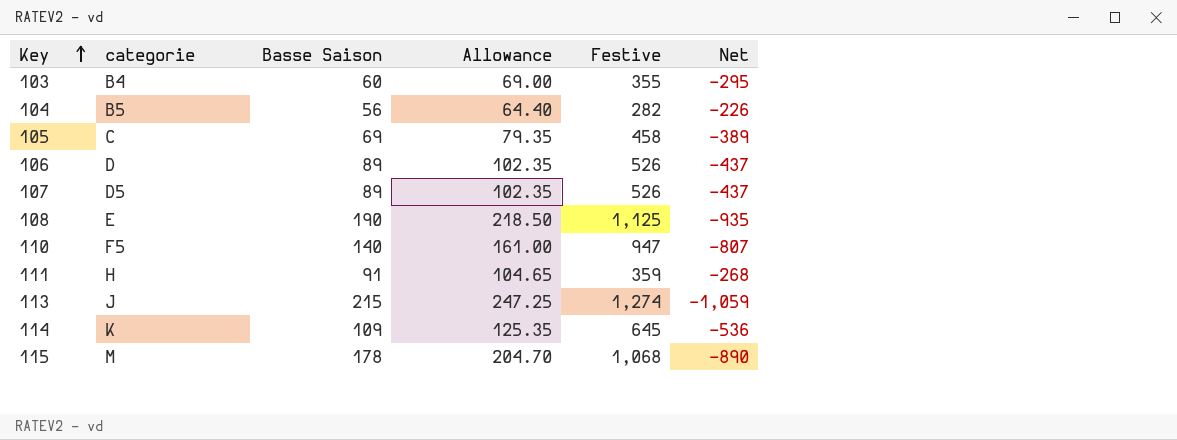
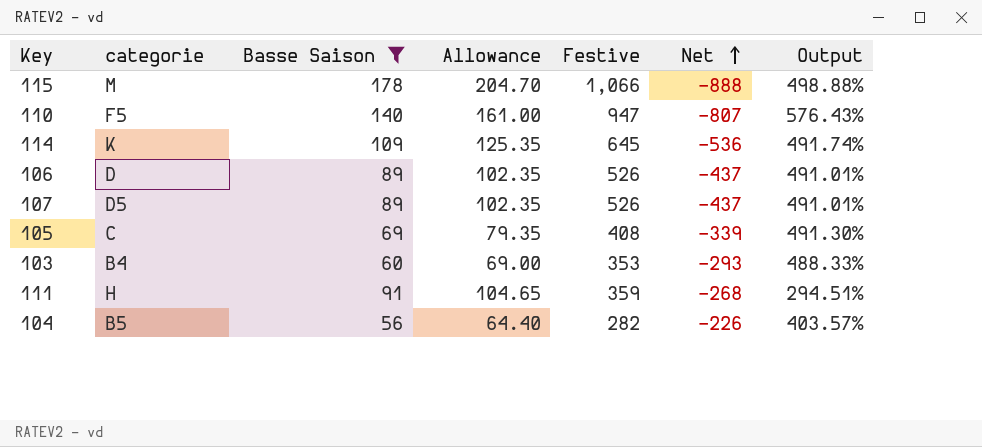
filter: none -> Basse Saison <= 178
row order: Key ascending -> Net ascending
column Output | formula: none -> ([Festive] - [Basse Saison]) / [Basse Saison]
115 | Festive: 1,068 -> 1,066
115 | Net: -890 -> -888
105 | Festive: 458 -> 408
105 | Net: -389 -> -339
103 | Festive: 355 -> 353
103 | Net: -295 -> -293

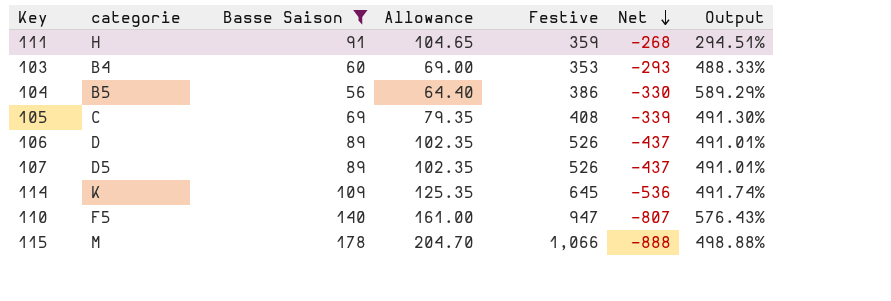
row order: Net ascending -> Net descending
104 | Festive: 282 -> 386
104 | Net: -226 -> -330
104 | Output: 403.57% -> 589.29%

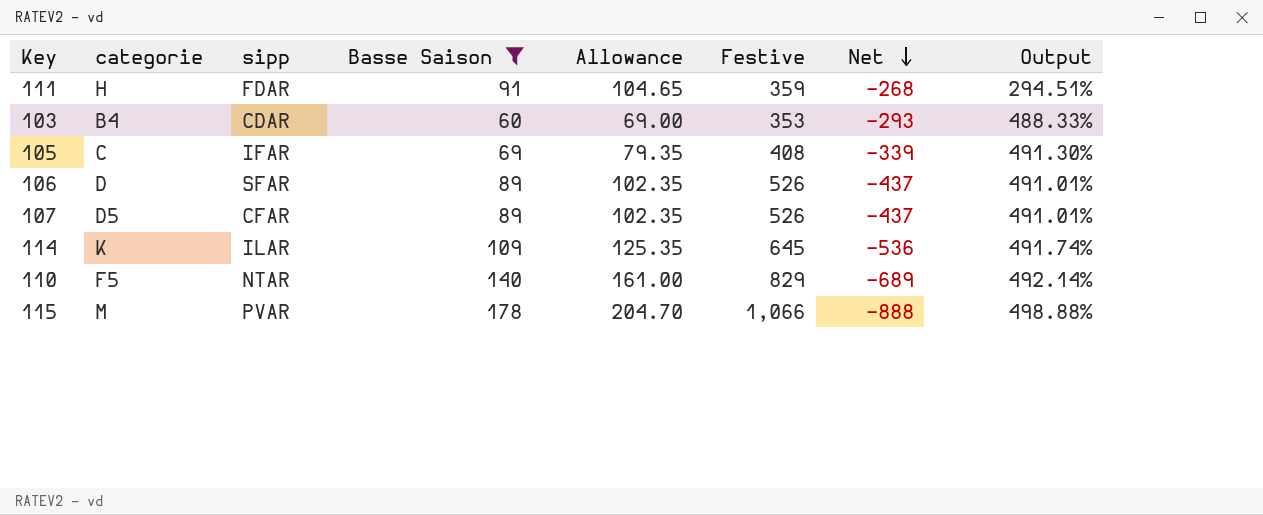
column sipp | position: none -> 3
row 104: B5 | 56 | 64.40 | 386 | -330 | 589.29% -> none
110 | Festive: 947 -> 829
110 | Net: -807 -> -689
110 | Output: 576.43% -> 492.14%

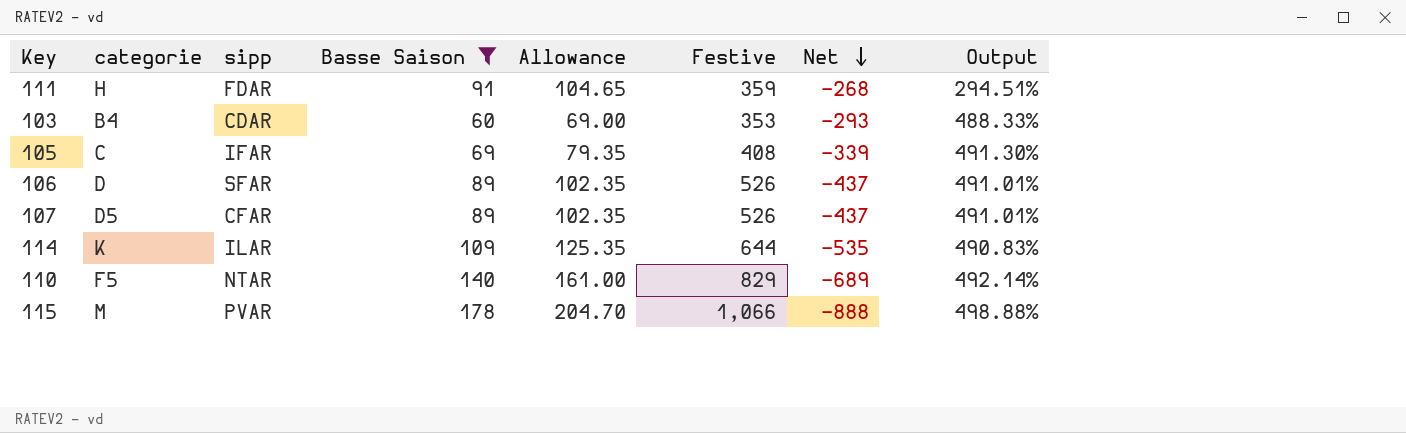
114 | Festive: 645 -> 644
114 | Net: -536 -> -535
114 | Output: 491.74% -> 490.83%

